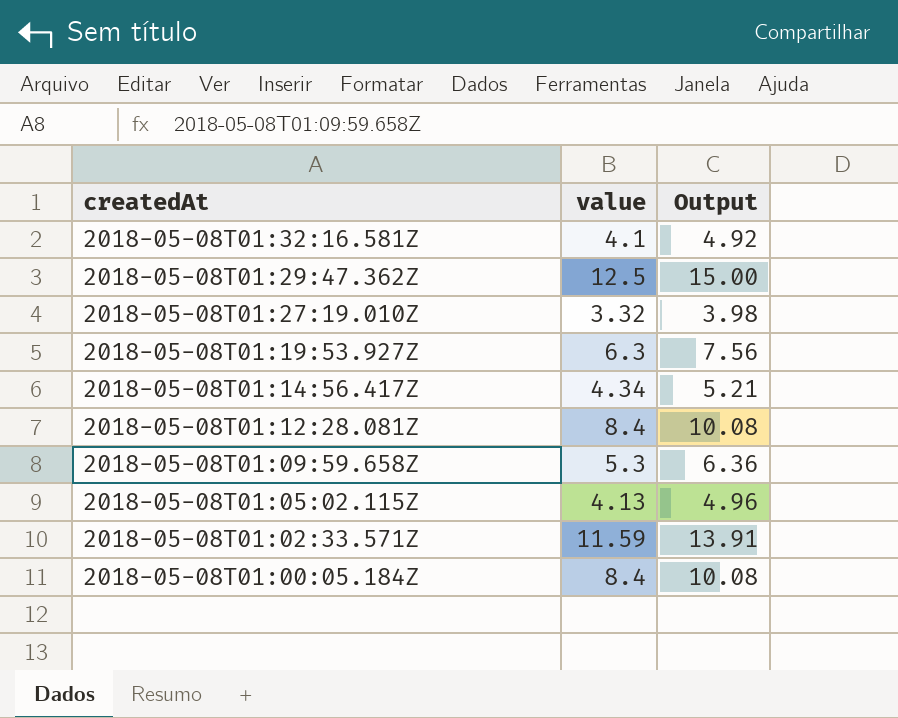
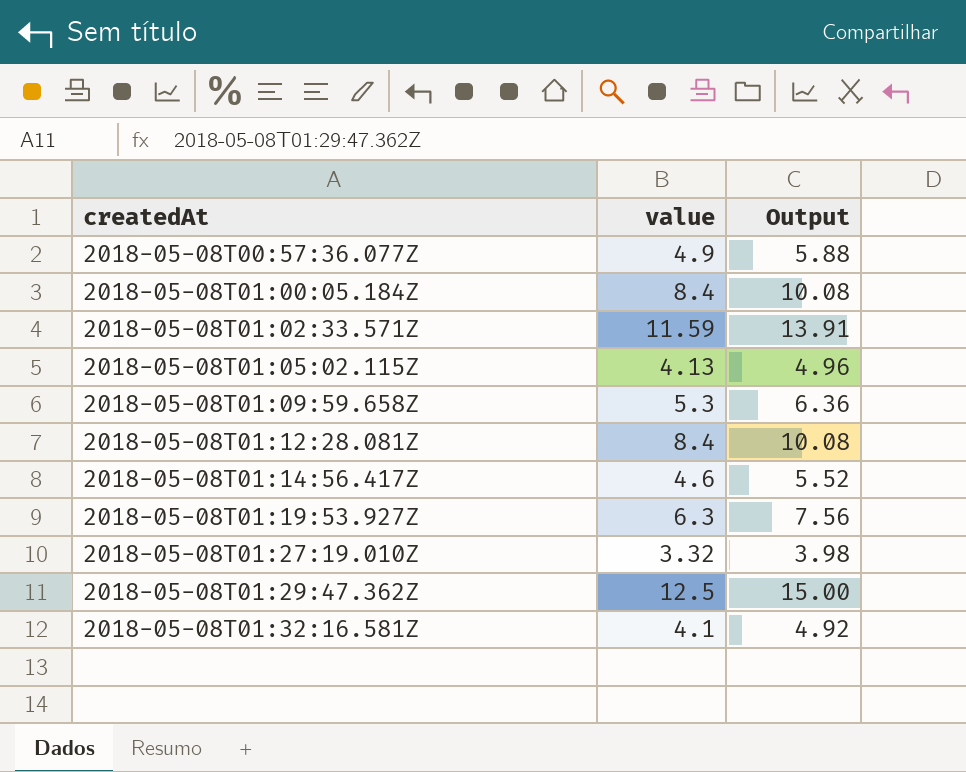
row order: createdAt descending -> createdAt ascending
row 2018-05-08T00:57:36.077Z: none -> 4.9 | 5.88
2018-05-08T01:14:56.417Z | value: 4.34 -> 4.6
2018-05-08T01:14:56.417Z | Output: 5.21 -> 5.52

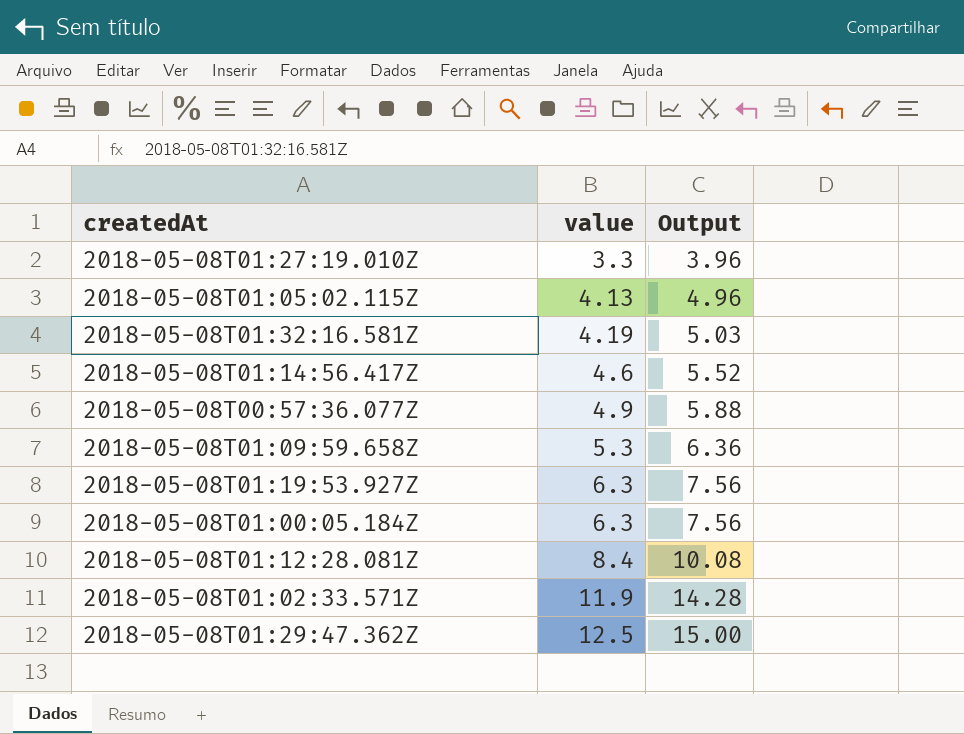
row order: createdAt ascending -> value ascending
2018-05-08T01:27:19.010Z | value: 3.32 -> 3.3
2018-05-08T01:27:19.010Z | Output: 3.98 -> 3.96
2018-05-08T01:32:16.581Z | value: 4.1 -> 4.19
2018-05-08T01:32:16.581Z | Output: 4.92 -> 5.03
2018-05-08T01:00:05.184Z | value: 8.4 -> 6.3
2018-05-08T01:00:05.184Z | Output: 10.08 -> 7.56
2018-05-08T01:02:33.571Z | value: 11.59 -> 11.9
2018-05-08T01:02:33.571Z | Output: 13.91 -> 14.28

